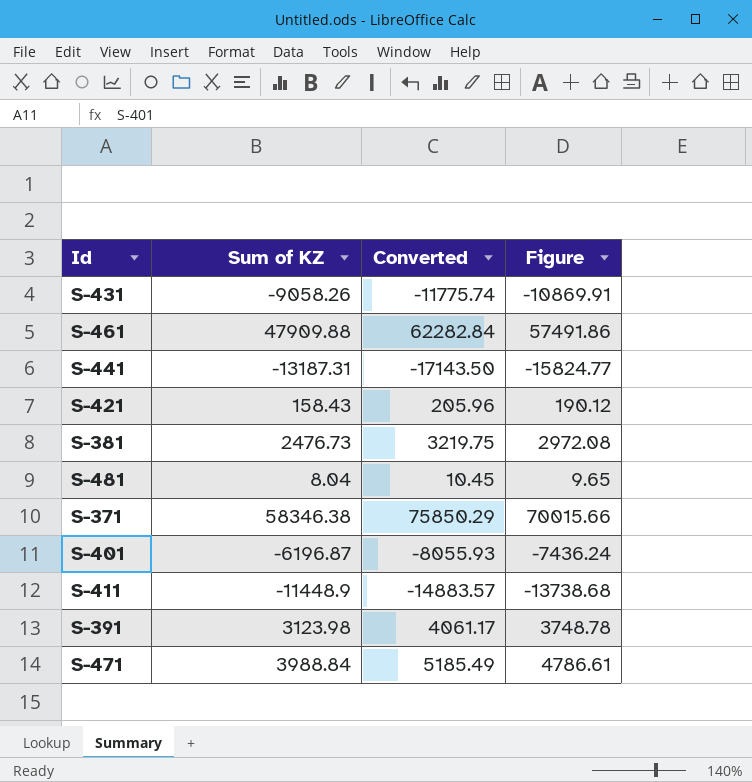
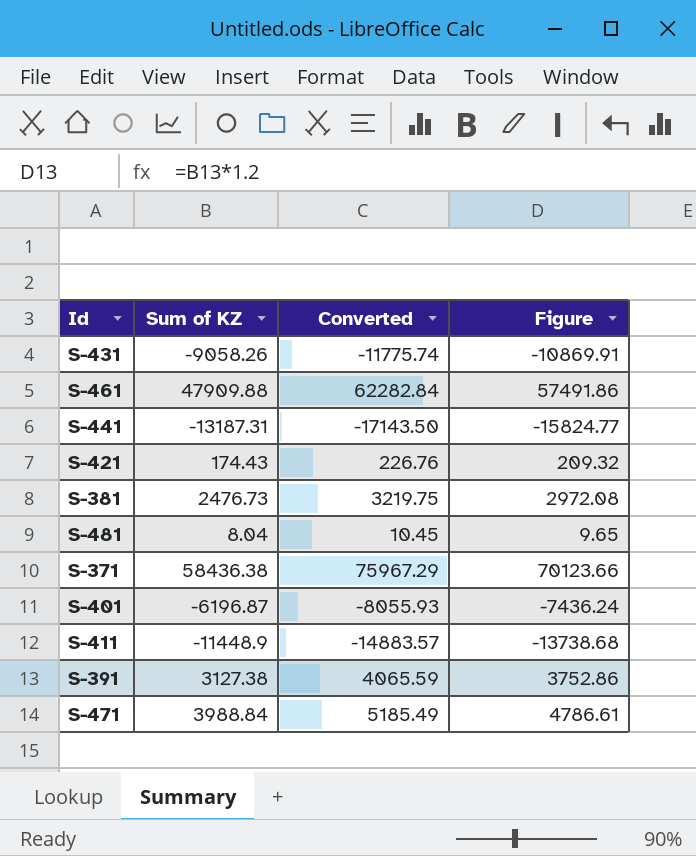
S-421 | Sum of KZ: 158.43 -> 174.43
S-421 | Converted: 205.96 -> 226.76
S-421 | Figure: 190.12 -> 209.32
S-371 | Sum of KZ: 58346.38 -> 58436.38
S-371 | Converted: 75850.29 -> 75967.29
S-371 | Figure: 70015.66 -> 70123.66
S-391 | Sum of KZ: 3123.98 -> 3127.38
S-391 | Converted: 4061.17 -> 4065.59
S-391 | Figure: 3748.78 -> 3752.86

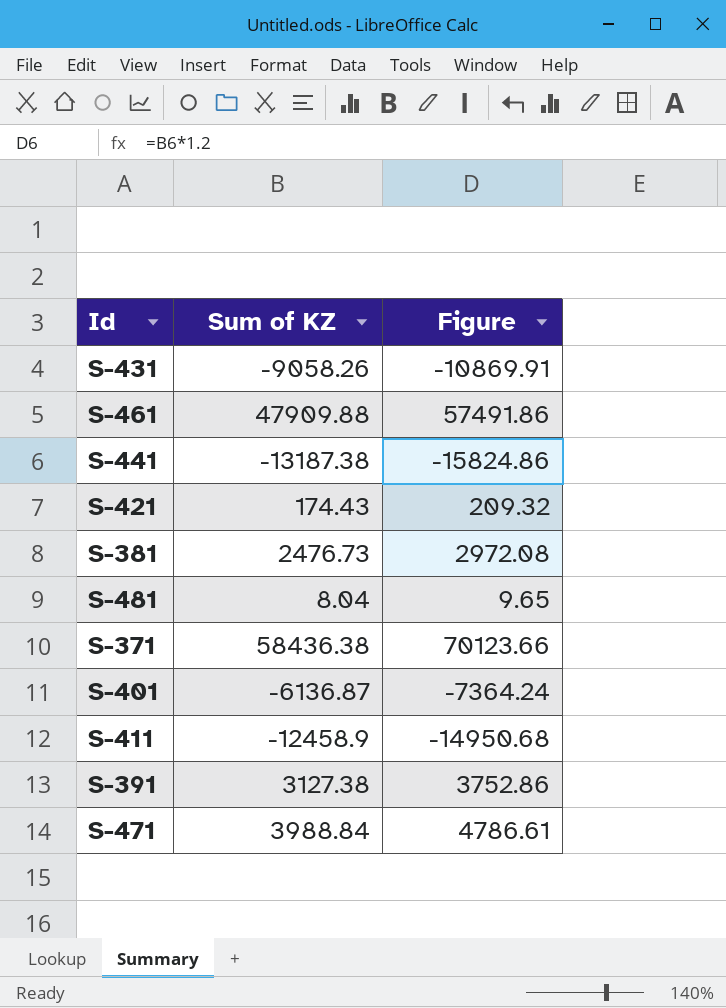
column Converted | formula: [Sum of KZ] * 1.3 -> none
S-441 | Sum of KZ: -13187.31 -> -13187.38
S-441 | Figure: -15824.77 -> -15824.86
S-401 | Sum of KZ: -6196.87 -> -6136.87
S-401 | Figure: -7436.24 -> -7364.24
S-411 | Sum of KZ: -11448.9 -> -12458.9
S-411 | Figure: -13738.68 -> -14950.68

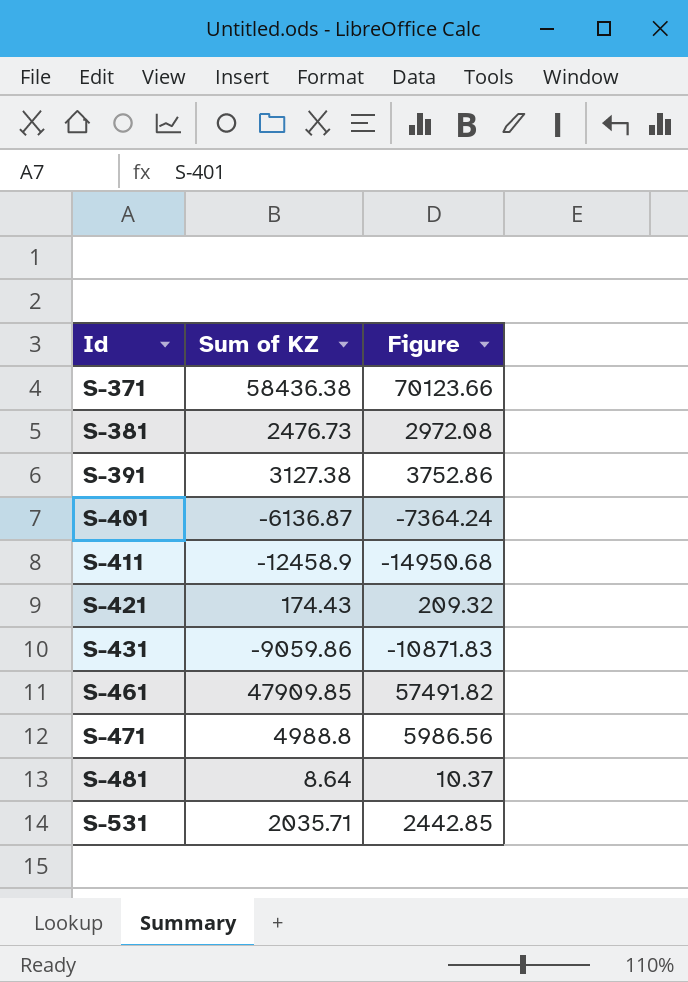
row order: none -> Id ascending
row S-441: -13187.38 | -15824.86 -> none
S-431 | Sum of KZ: -9058.26 -> -9059.86
S-431 | Figure: -10869.91 -> -10871.83
S-461 | Sum of KZ: 47909.88 -> 47909.85
S-461 | Figure: 57491.86 -> 57491.82
S-471 | Sum of KZ: 3988.84 -> 4988.8
S-471 | Figure: 4786.61 -> 5986.56
S-481 | Sum of KZ: 8.04 -> 8.64
S-481 | Figure: 9.65 -> 10.37
row S-531: none -> 2035.71 | 2442.85

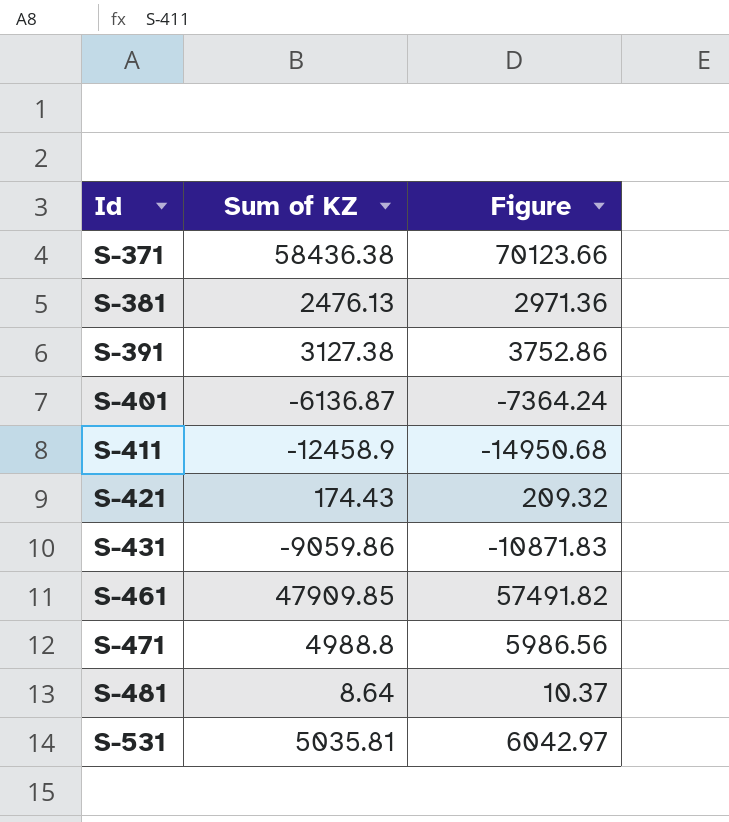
S-381 | Sum of KZ: 2476.73 -> 2476.13
S-381 | Figure: 2972.08 -> 2971.36
S-531 | Sum of KZ: 2035.71 -> 5035.81
S-531 | Figure: 2442.85 -> 6042.97

